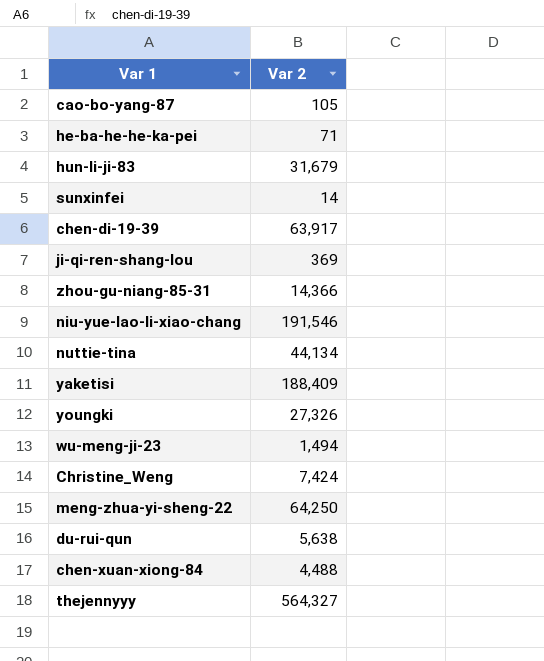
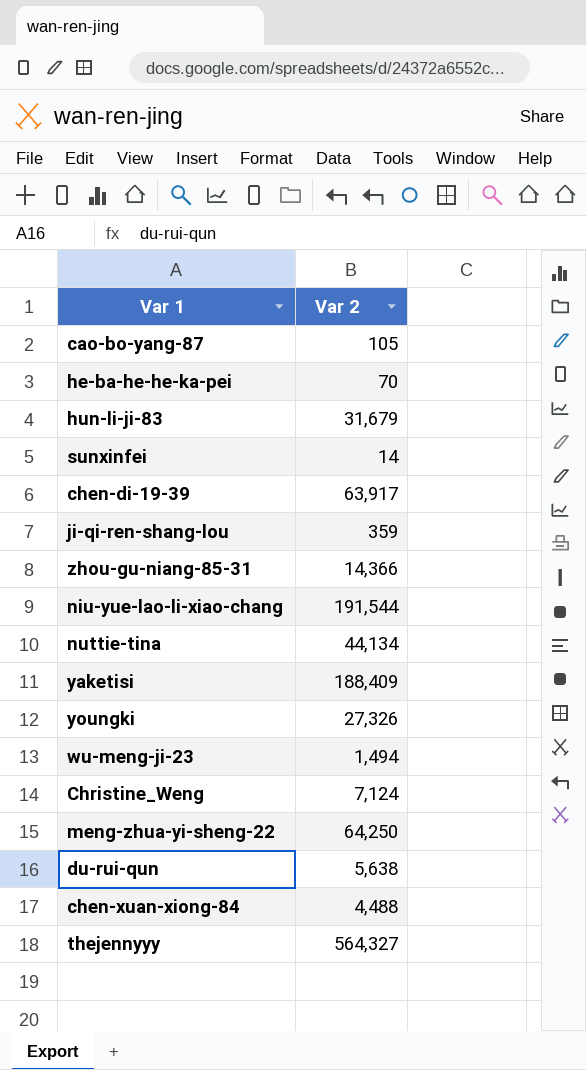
he-ba-he-he-ka-pei | Var 2: 71 -> 70
ji-qi-ren-shang-lou | Var 2: 369 -> 359
niu-yue-lao-li-xiao-chang | Var 2: 191,546 -> 191,544
Christine_Weng | Var 2: 7,424 -> 7,124

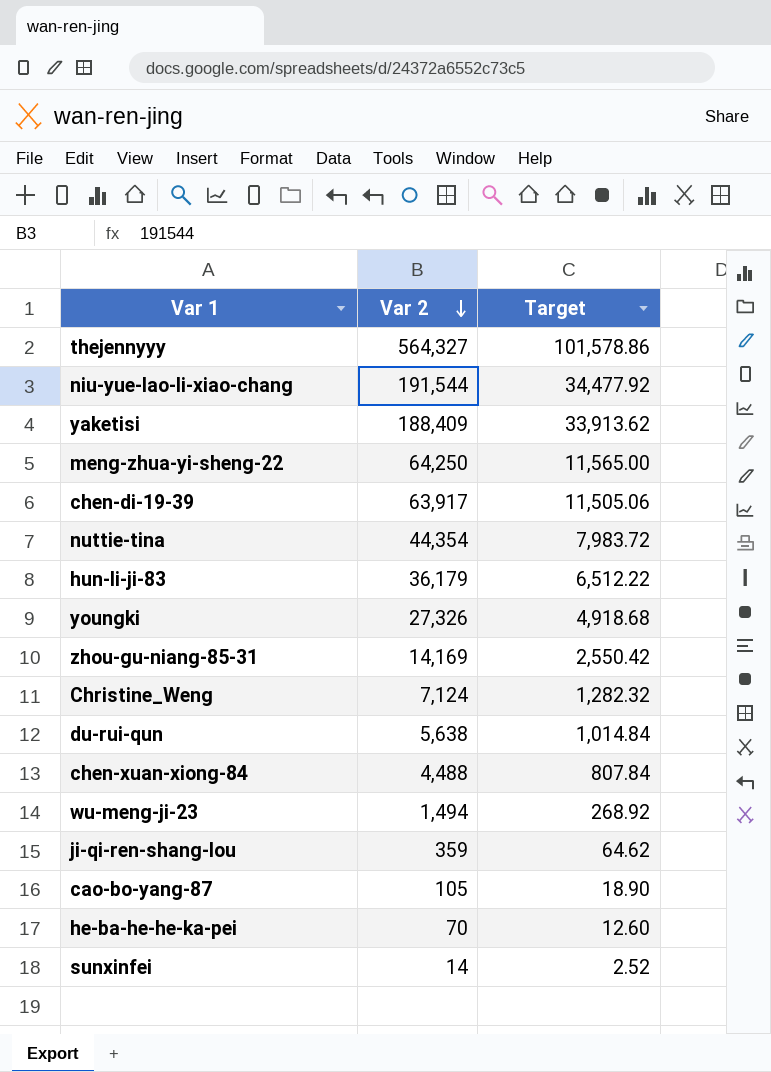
row order: none -> Var 2 descending
column Target | formula: none -> [Var 2] * 0.18
nuttie-tina | Var 2: 44,134 -> 44,354
hun-li-ji-83 | Var 2: 31,679 -> 36,179
zhou-gu-niang-85-31 | Var 2: 14,366 -> 14,169

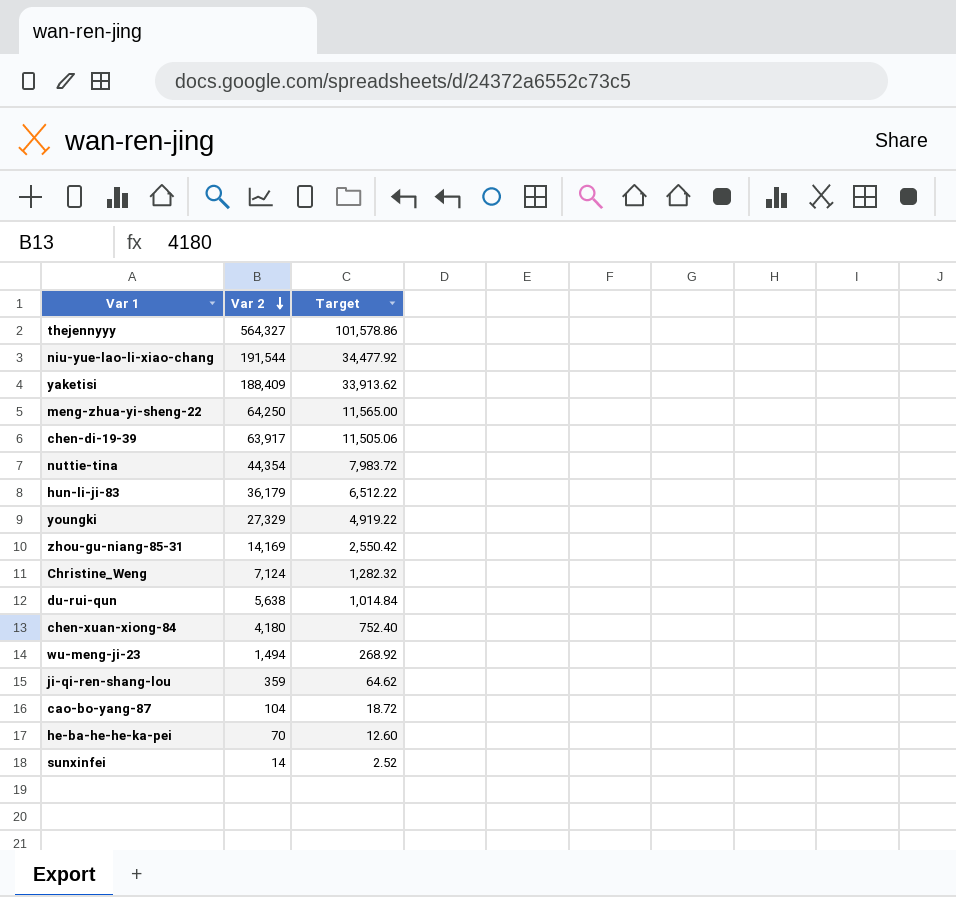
youngki | Var 2: 27,326 -> 27,329
youngki | Target: 4,918.68 -> 4,919.22
chen-xuan-xiong-84 | Var 2: 4,488 -> 4,180
chen-xuan-xiong-84 | Target: 807.84 -> 752.40
cao-bo-yang-87 | Var 2: 105 -> 104
cao-bo-yang-87 | Target: 18.90 -> 18.72

